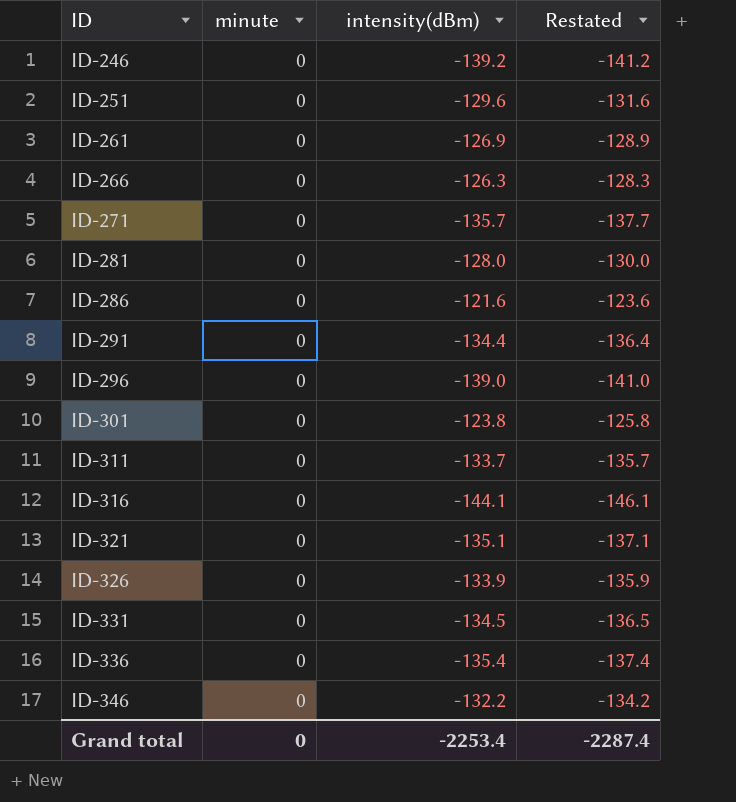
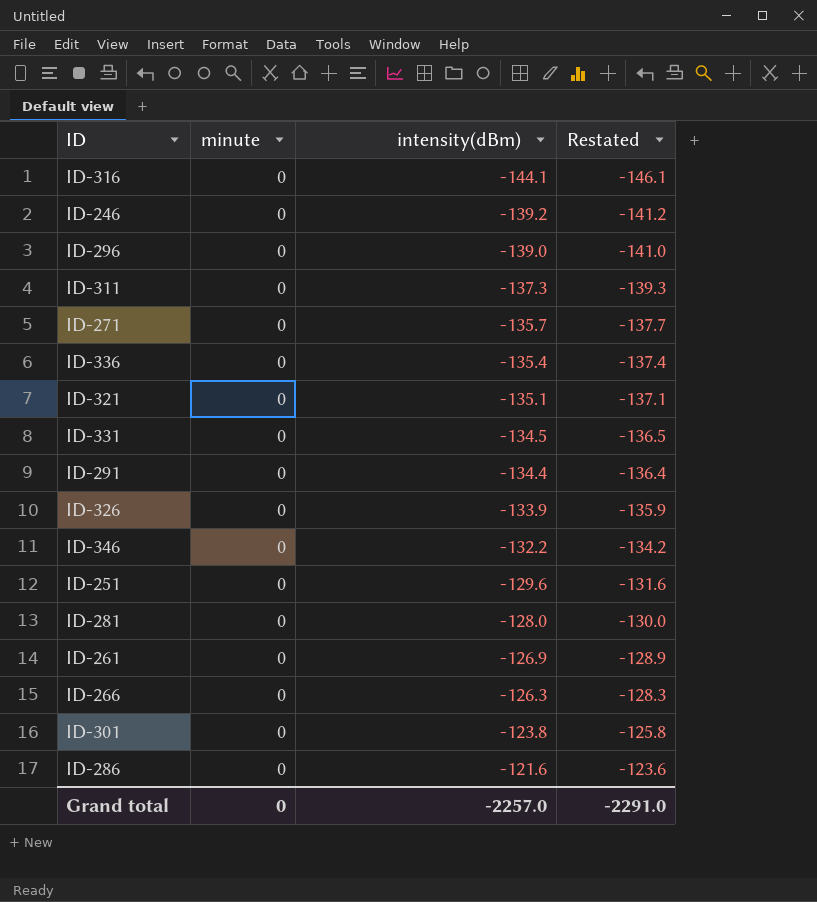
row order: ID ascending -> intensity(dBm) ascending
ID-311 | intensity(dBm): -133.7 -> -137.3
ID-311 | Restated: -135.7 -> -139.3
Grand total | intensity(dBm): -2253.4 -> -2257.0
Grand total | Restated: -2287.4 -> -2291.0

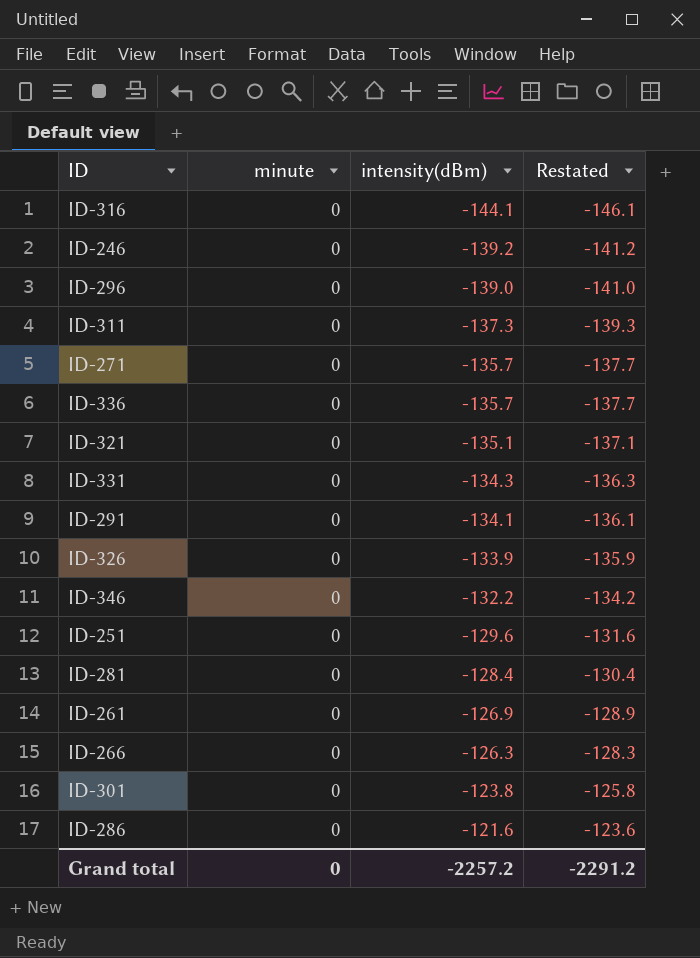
ID-336 | intensity(dBm): -135.4 -> -135.7
ID-336 | Restated: -137.4 -> -137.7
ID-331 | intensity(dBm): -134.5 -> -134.3
ID-331 | Restated: -136.5 -> -136.3
ID-291 | intensity(dBm): -134.4 -> -134.1
ID-291 | Restated: -136.4 -> -136.1
ID-281 | intensity(dBm): -128.0 -> -128.4
ID-281 | Restated: -130.0 -> -130.4
Grand total | intensity(dBm): -2257.0 -> -2257.2
Grand total | Restated: -2291.0 -> -2291.2

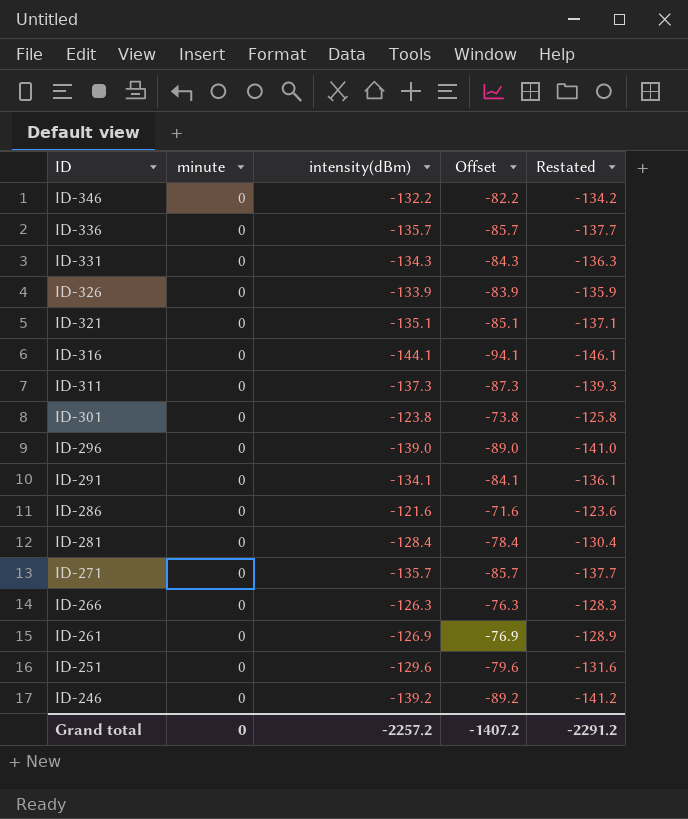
row order: intensity(dBm) ascending -> ID descending
column Offset | formula: none -> [intensity(dBm)] + 50

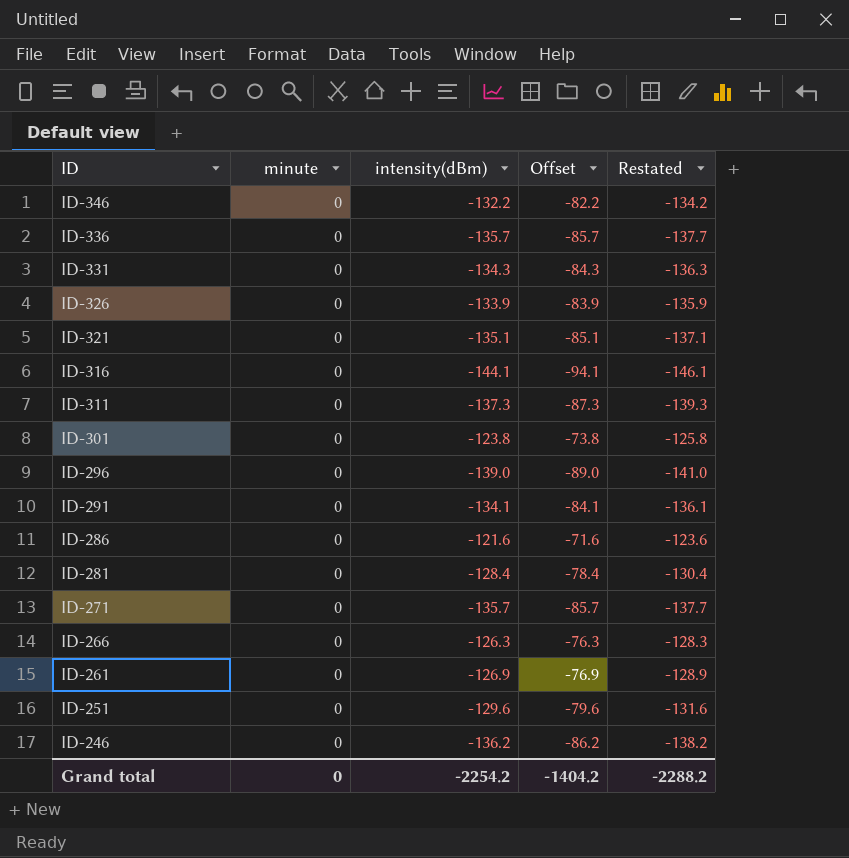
ID-246 | intensity(dBm): -139.2 -> -136.2
ID-246 | Offset: -89.2 -> -86.2
ID-246 | Restated: -141.2 -> -138.2
Grand total | intensity(dBm): -2257.2 -> -2254.2
Grand total | Offset: -1407.2 -> -1404.2
Grand total | Restated: -2291.2 -> -2288.2

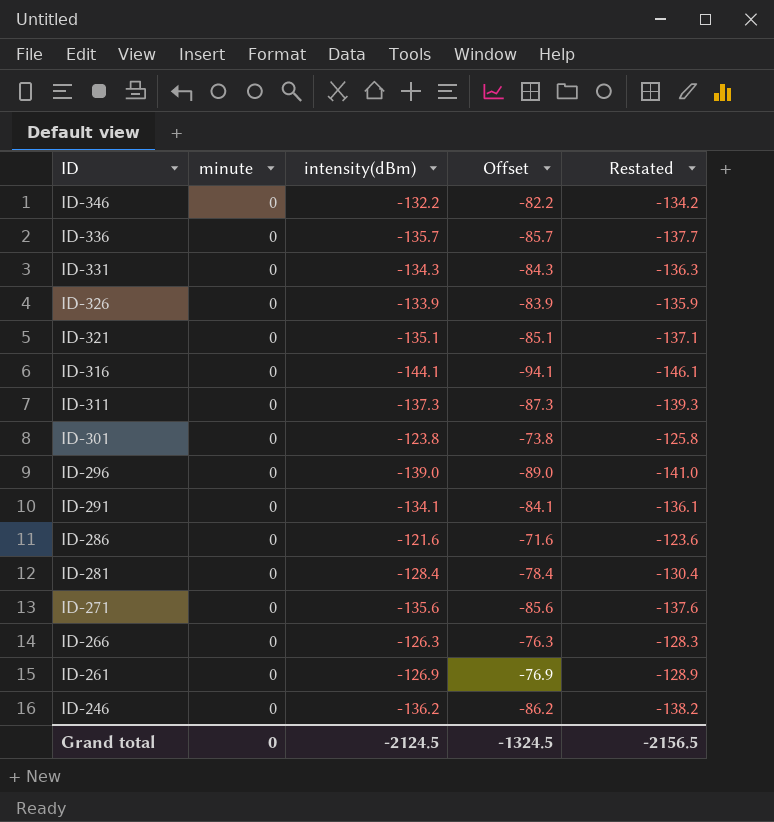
row ID-251: 0 | -129.6 | -79.6 | -131.6 -> none
ID-271 | intensity(dBm): -135.7 -> -135.6
ID-271 | Offset: -85.7 -> -85.6
ID-271 | Restated: -137.7 -> -137.6
Grand total | intensity(dBm): -2254.2 -> -2124.5
Grand total | Offset: -1404.2 -> -1324.5
Grand total | Restated: -2288.2 -> -2156.5

